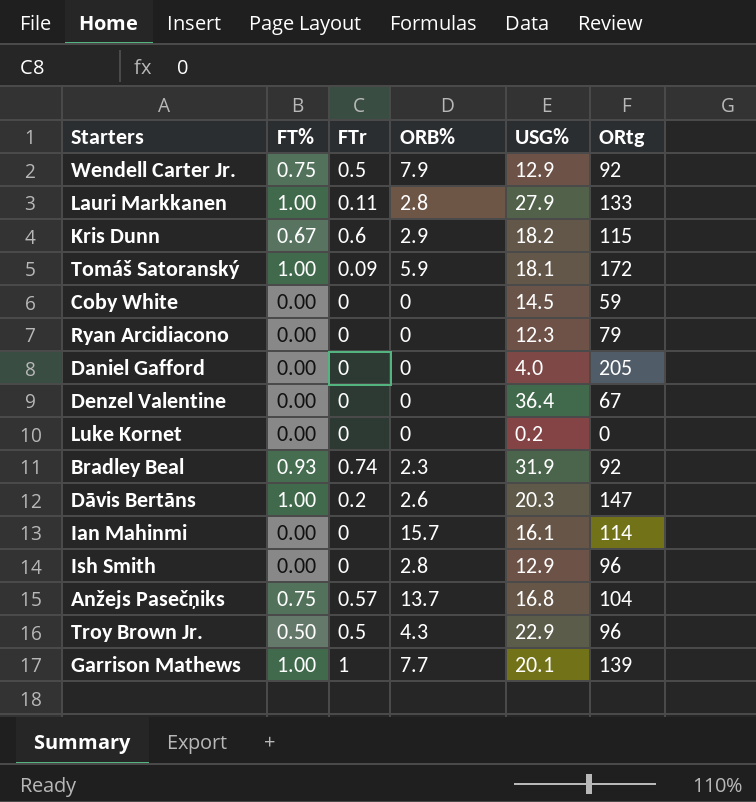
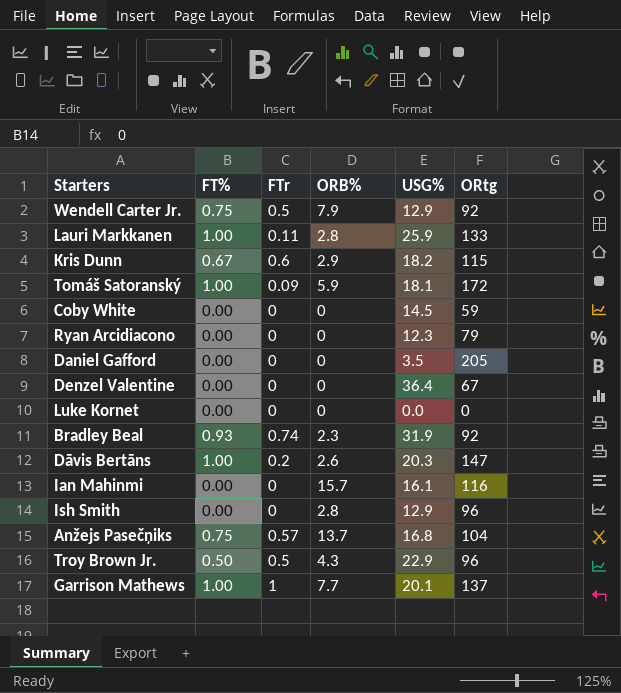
Lauri Markkanen | USG%: 27.9 -> 25.9
Daniel Gafford | USG%: 4.0 -> 3.5
Luke Kornet | USG%: 0.2 -> 0.0
Ian Mahinmi | ORtg: 114 -> 116
Garrison Mathews | ORtg: 139 -> 137

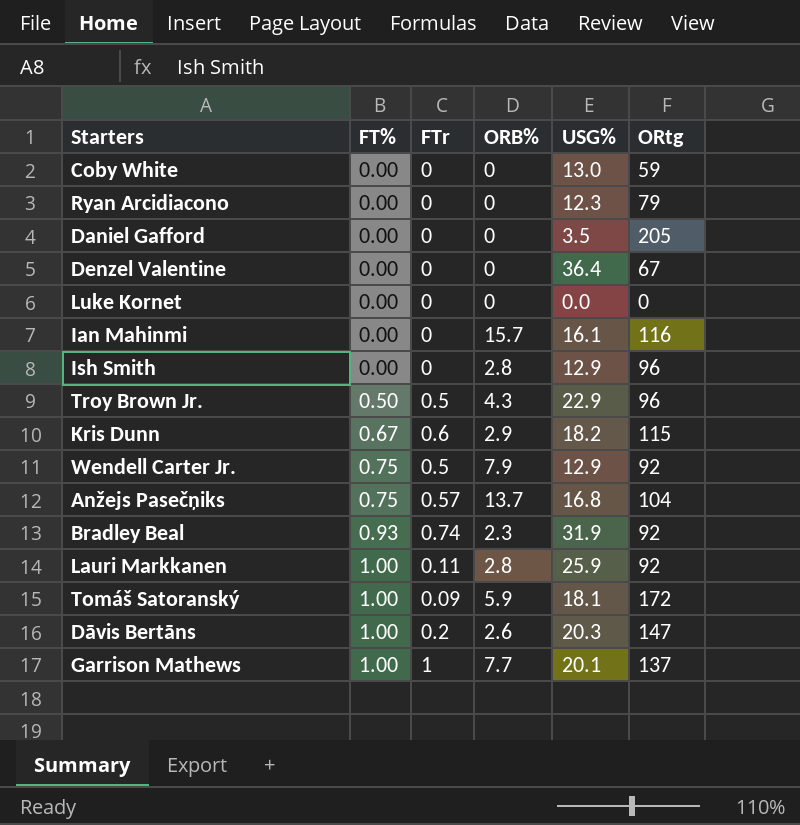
row order: none -> FT% ascending
Coby White | USG%: 14.5 -> 13.0
Lauri Markkanen | ORtg: 133 -> 92

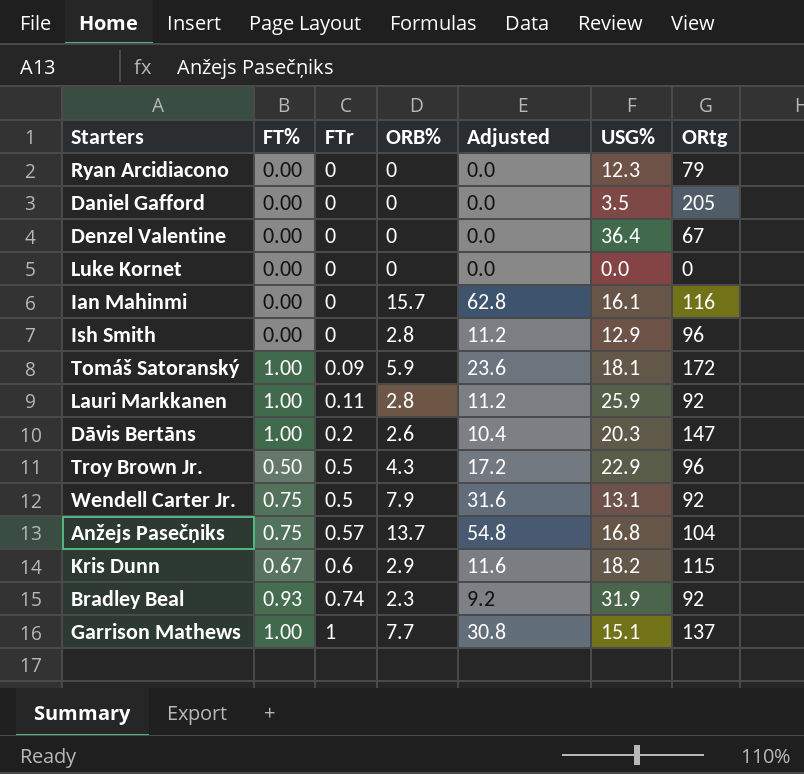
row order: FT% ascending -> FTr ascending
column Adjusted | formula: none -> [ORB%] * 4
row Coby White: 0.00 | 0 | 0 | 13.0 | 59 -> none
Wendell Carter Jr. | USG%: 12.9 -> 13.1
Garrison Mathews | USG%: 20.1 -> 15.1

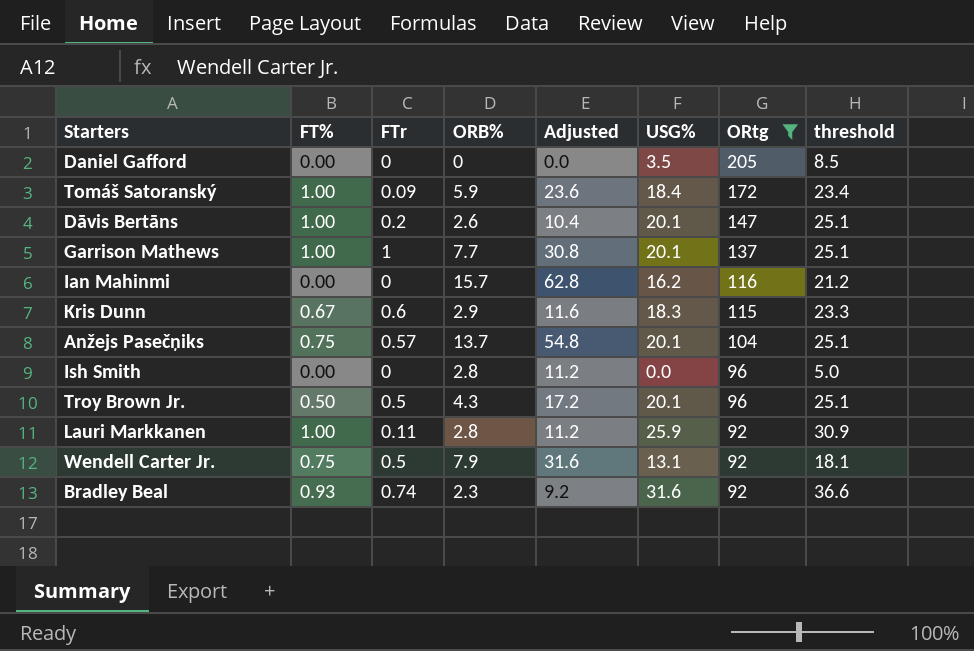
filter: none -> ORtg >= 92
row order: FTr ascending -> ORtg descending
column threshold | formula: none -> [USG%] + 5
Tomáš Satoranský | USG%: 18.1 -> 18.4
Dāvis Bertāns | USG%: 20.3 -> 20.1
Garrison Mathews | USG%: 15.1 -> 20.1
Ian Mahinmi | USG%: 16.1 -> 16.2
Kris Dunn | USG%: 18.2 -> 18.3
Anžejs Pasečņiks | USG%: 16.8 -> 20.1
Ish Smith | USG%: 12.9 -> 0.0
Troy Brown Jr. | USG%: 22.9 -> 20.1
Bradley Beal | USG%: 31.9 -> 31.6

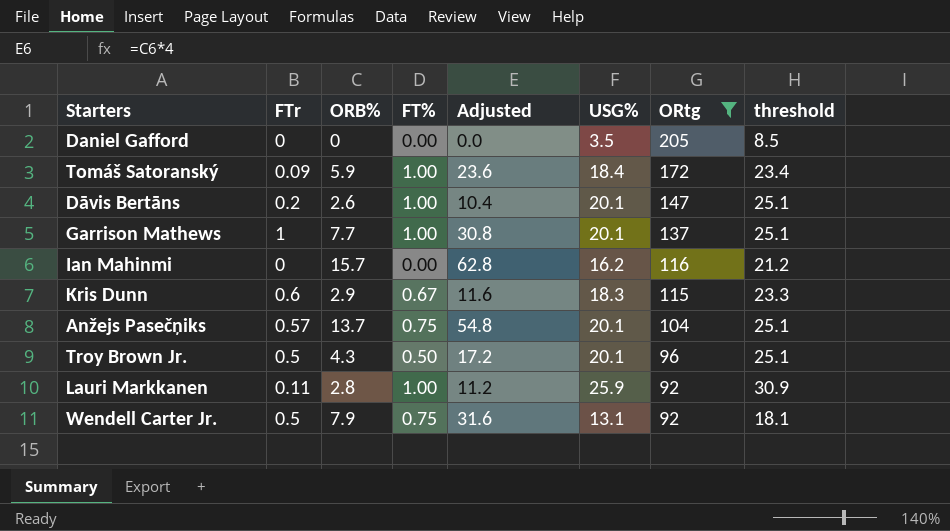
column FT% | position: 2 -> 4
row Ish Smith: 0.00 | 0 | 2.8 | 11.2 | 0.0 | 96 | 5.0 -> none
row Bradley Beal: 0.93 | 0.74 | 2.3 | 9.2 | 31.6 | 92 | 36.6 -> none

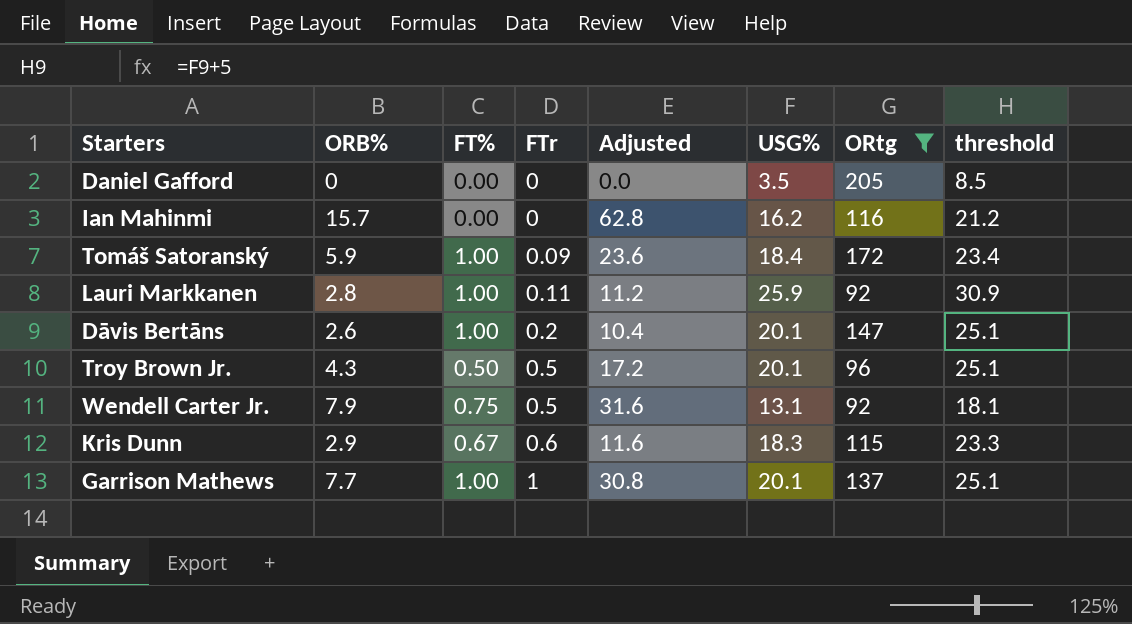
row order: ORtg descending -> FTr ascending
column FTr | position: 2 -> 4
row Anžejs Pasečņiks: 0.57 | 13.7 | 0.75 | 54.8 | 20.1 | 104 | 25.1 -> none

